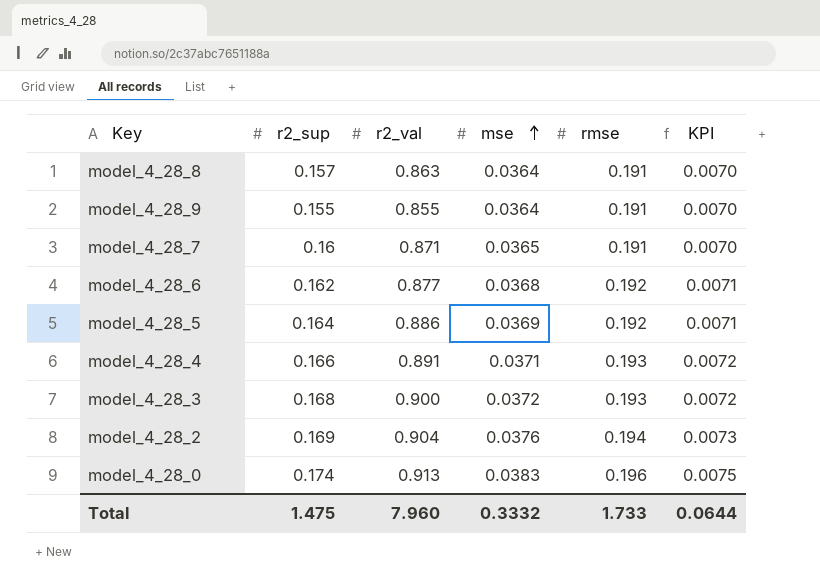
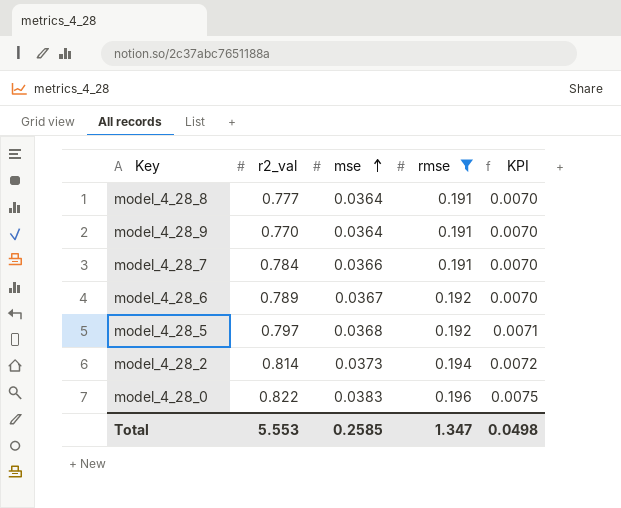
filter: none -> rmse != 0.193
column r2_sup | position: 2 -> none
model_4_28_8 | r2_val: 0.863 -> 0.777
model_4_28_9 | r2_val: 0.855 -> 0.770
model_4_28_7 | r2_val: 0.871 -> 0.784
model_4_28_7 | mse: 0.0365 -> 0.0366
model_4_28_6 | r2_val: 0.877 -> 0.789
model_4_28_6 | mse: 0.0368 -> 0.0367
model_4_28_6 | KPI: 0.0071 -> 0.0070
model_4_28_5 | r2_val: 0.886 -> 0.797
model_4_28_5 | mse: 0.0369 -> 0.0368
model_4_28_2 | r2_val: 0.904 -> 0.814
model_4_28_2 | mse: 0.0376 -> 0.0373
model_4_28_2 | KPI: 0.0073 -> 0.0072
model_4_28_0 | r2_val: 0.913 -> 0.822
Total | r2_val: 7.960 -> 5.553
Total | mse: 0.3332 -> 0.2585
Total | rmse: 1.733 -> 1.347
Total | KPI: 0.0644 -> 0.0498

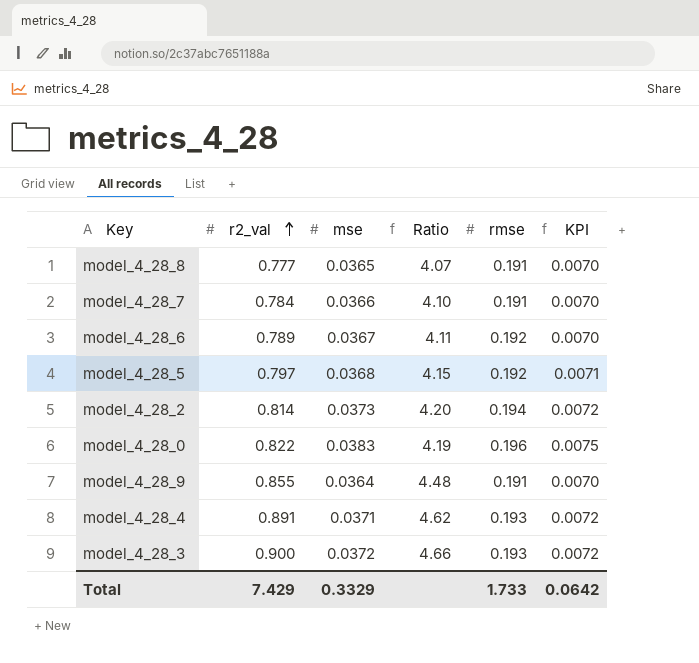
filter: rmse != 0.193 -> none
row order: mse ascending -> r2_val ascending
column Ratio | formula: none -> [r2_val] / [rmse]
model_4_28_8 | mse: 0.0364 -> 0.0365
model_4_28_9 | r2_val: 0.770 -> 0.855
Total | r2_val: 5.553 -> 7.429
Total | mse: 0.2585 -> 0.3329
Total | rmse: 1.347 -> 1.733
Total | KPI: 0.0498 -> 0.0642

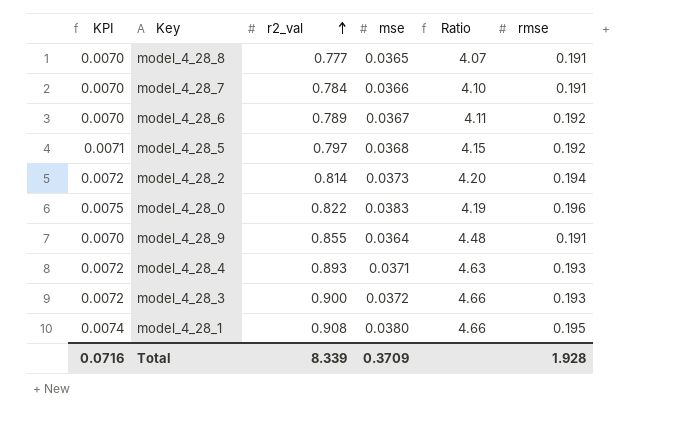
column KPI | position: 6 -> 1
model_4_28_4 | r2_val: 0.891 -> 0.893
model_4_28_4 | Ratio: 4.62 -> 4.63
row model_4_28_1: none -> 0.0074 | 0.908 | 0.0380 | 4.66 | 0.195
Total | KPI: 0.0642 -> 0.0716
Total | r2_val: 7.429 -> 8.339
Total | mse: 0.3329 -> 0.3709
Total | rmse: 1.733 -> 1.928

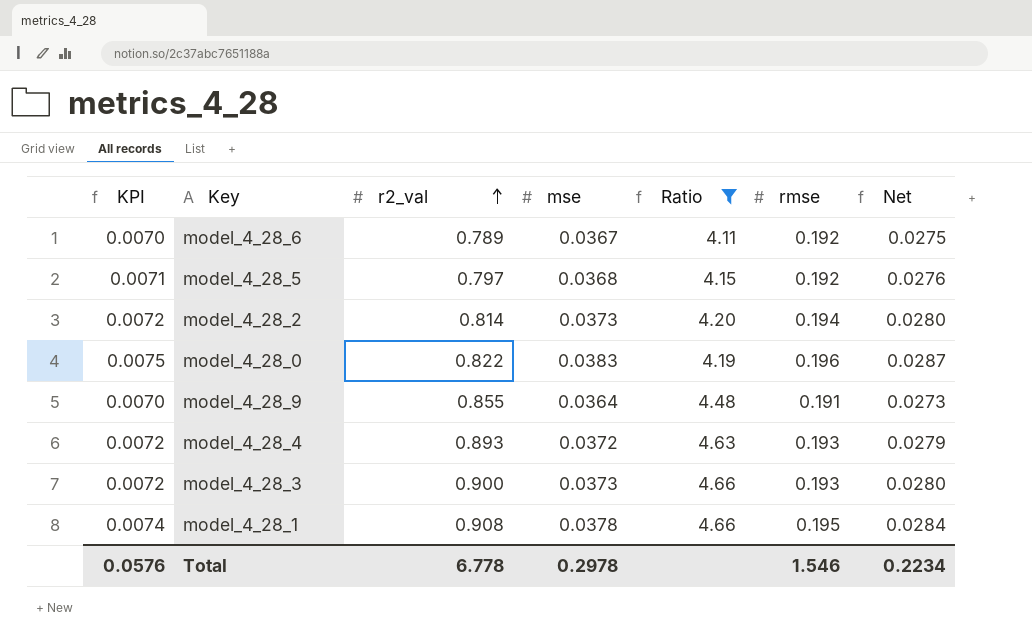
filter: none -> Ratio >= 4.11
column Net | formula: none -> [mse] * 0.75
model_4_28_4 | mse: 0.0371 -> 0.0372
model_4_28_3 | mse: 0.0372 -> 0.0373
model_4_28_1 | mse: 0.0380 -> 0.0378
Total | KPI: 0.0716 -> 0.0576
Total | r2_val: 8.339 -> 6.778
Total | mse: 0.3709 -> 0.2978
Total | rmse: 1.928 -> 1.546

